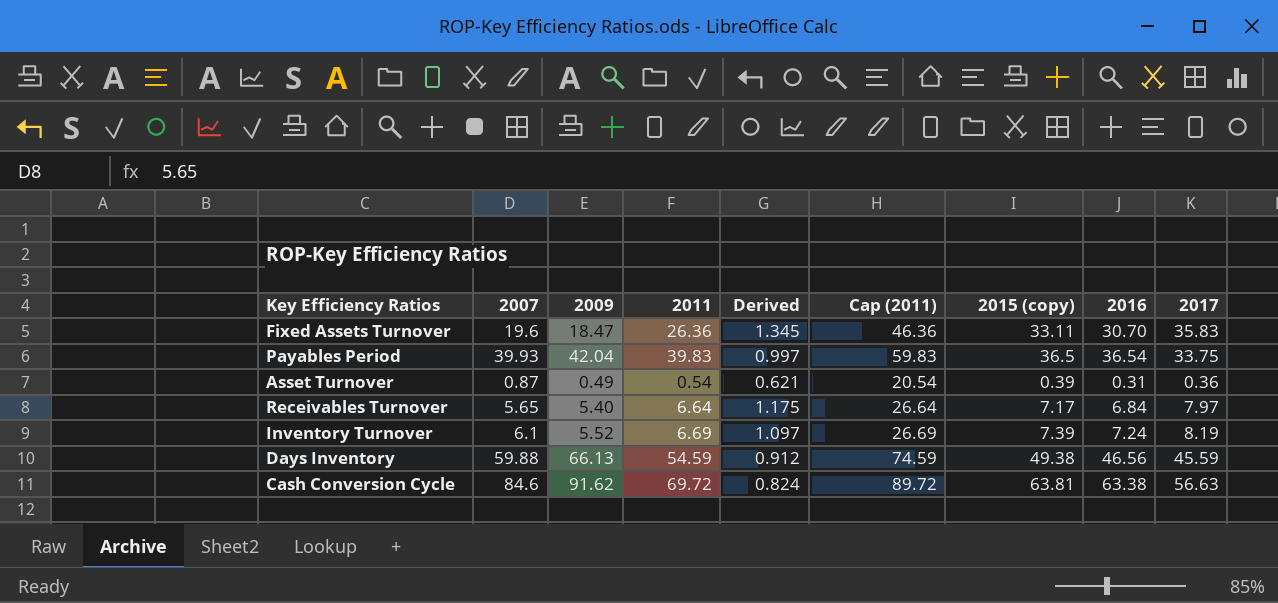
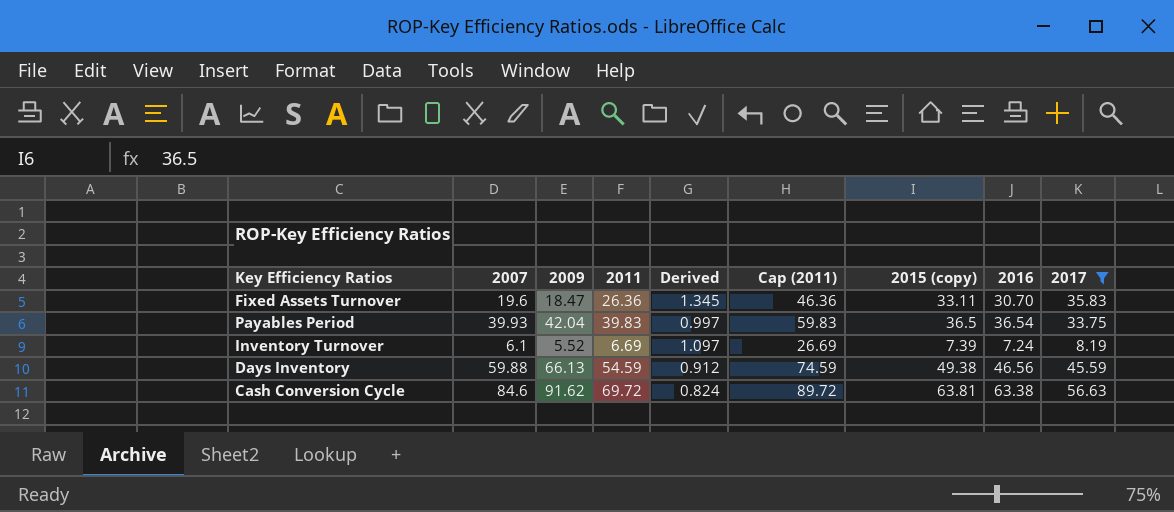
filter: none -> 2017 >= 8.19

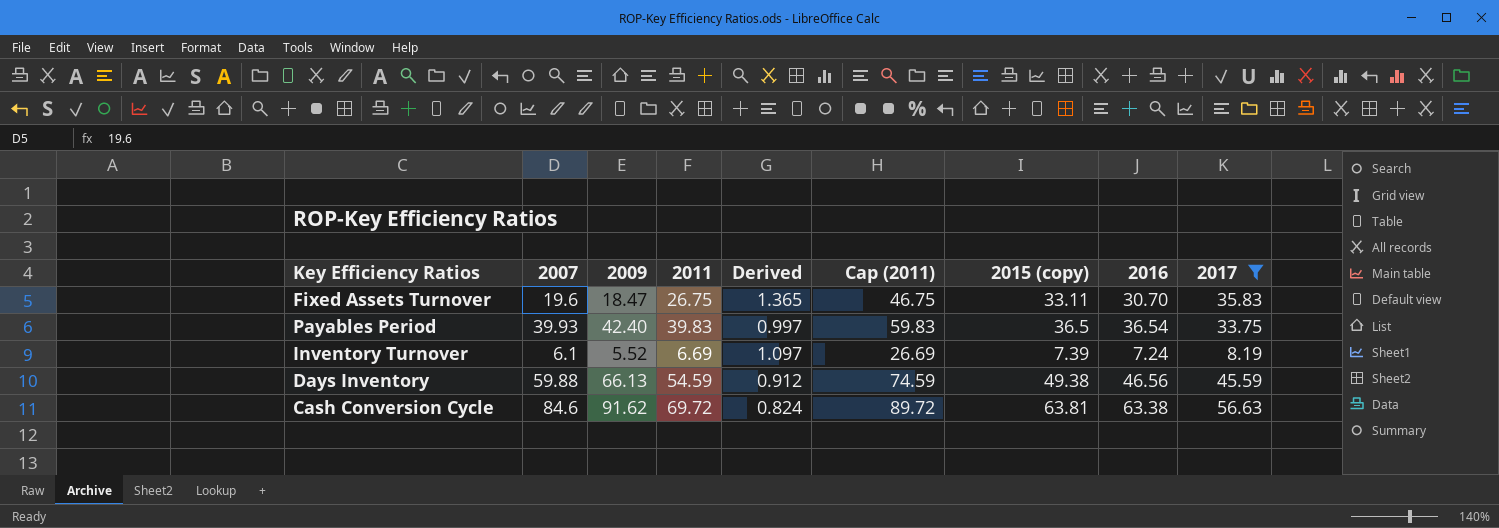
Fixed Assets Turnover | 2011: 26.36 -> 26.75
Fixed Assets Turnover | Derived: 1.345 -> 1.365
Fixed Assets Turnover | Cap (2011): 46.36 -> 46.75
Payables Period | 2009: 42.04 -> 42.40

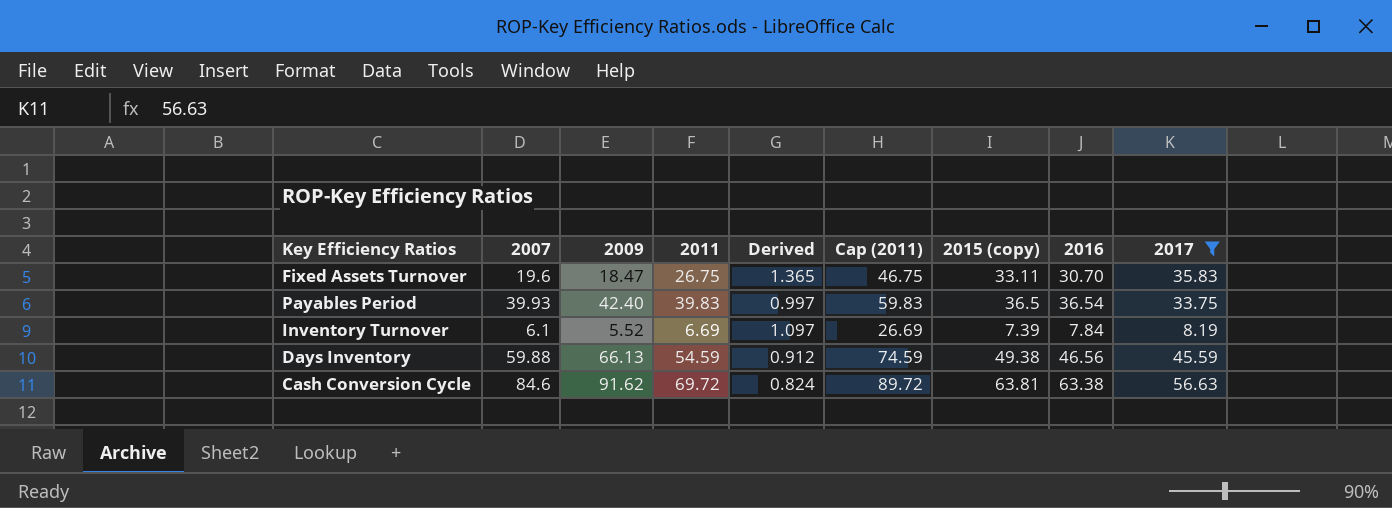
Inventory Turnover | 2016: 7.24 -> 7.84

